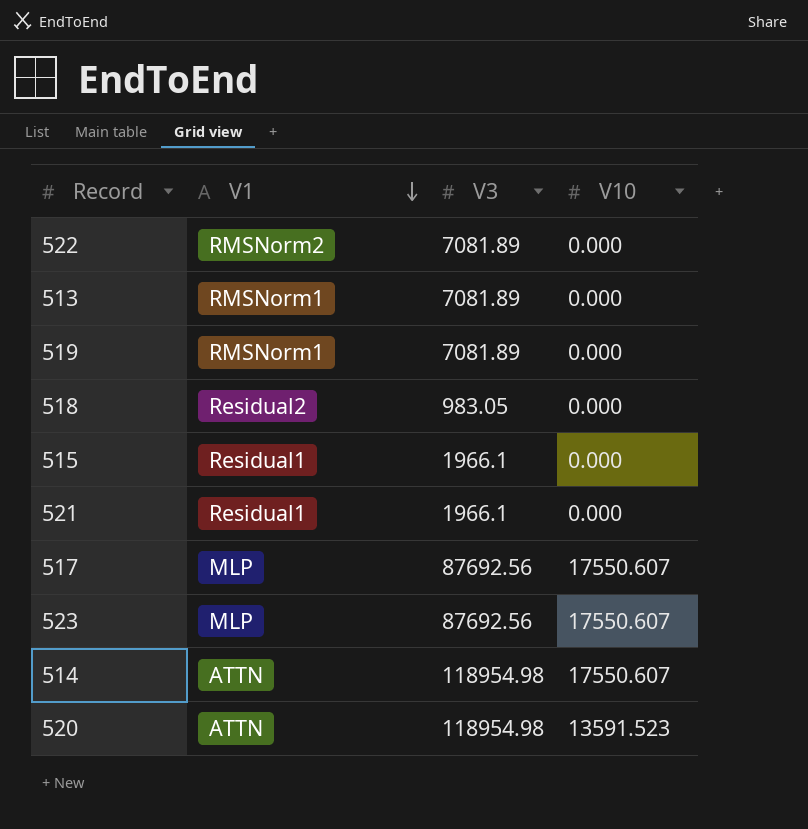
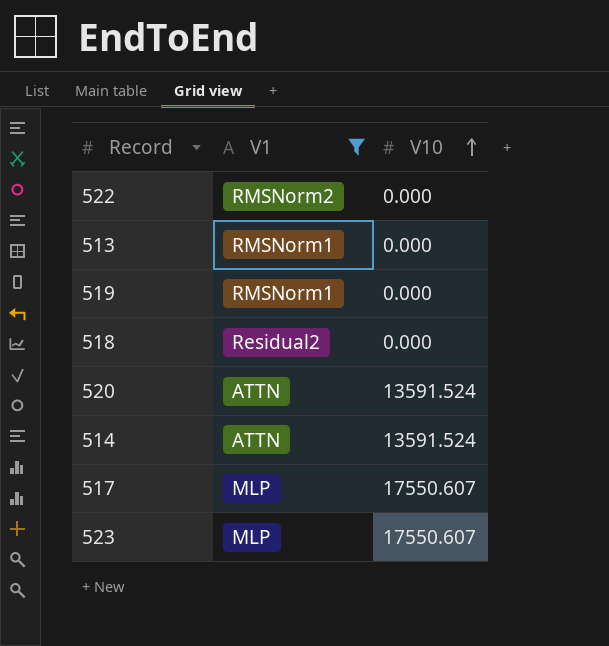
filter: none -> V1 != Residual1
row order: V1 descending -> V10 ascending
column V3 | position: 3 -> none
520 | V10: 13591.523 -> 13591.524
514 | V10: 17550.607 -> 13591.524

